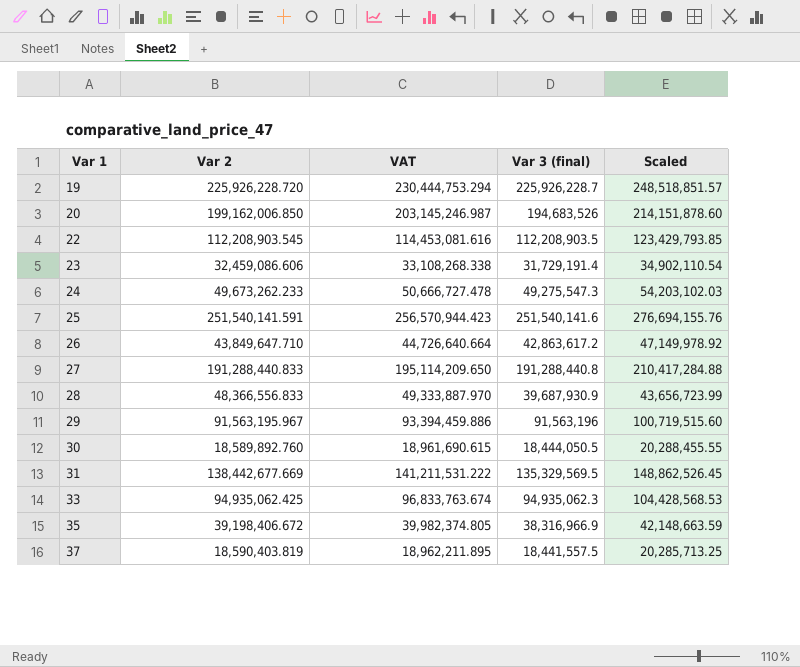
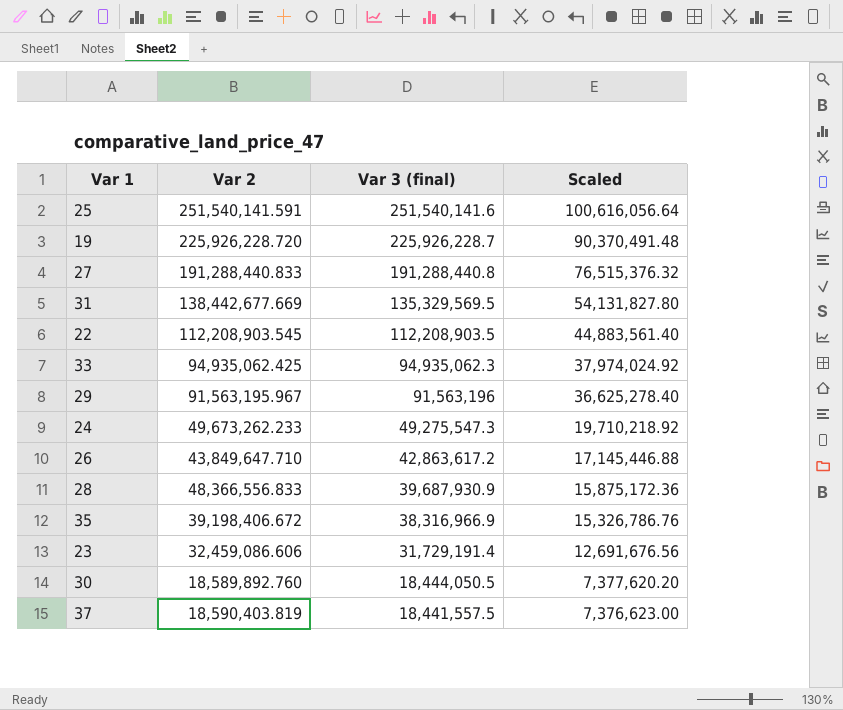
row order: Var 1 ascending -> Var 3 (final) descending
column VAT | formula: [Var 2] * 1.02 -> none
column Scaled | formula: [Var 3 (final)] * 1.1 -> [Var 3 (final)] * 0.4
row 20: 199,162,006.850 | 203,145,246.987 | 194,683,526 | 214,151,878.60 -> none

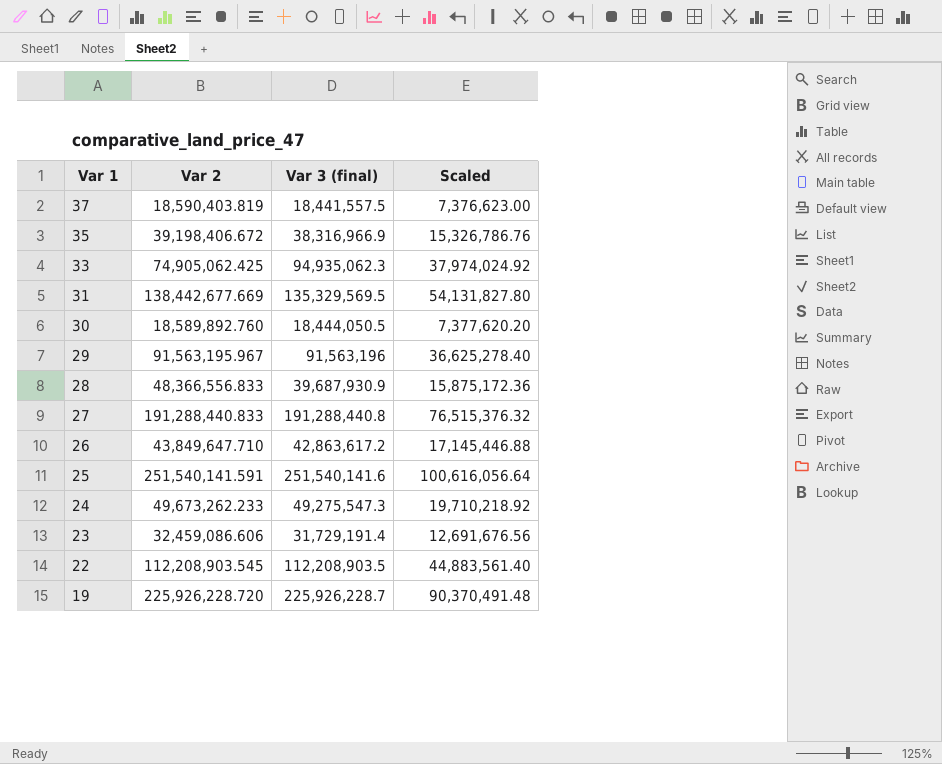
row order: Var 3 (final) descending -> Var 1 descending
33 | Var 2: 94,935,062.425 -> 74,905,062.425

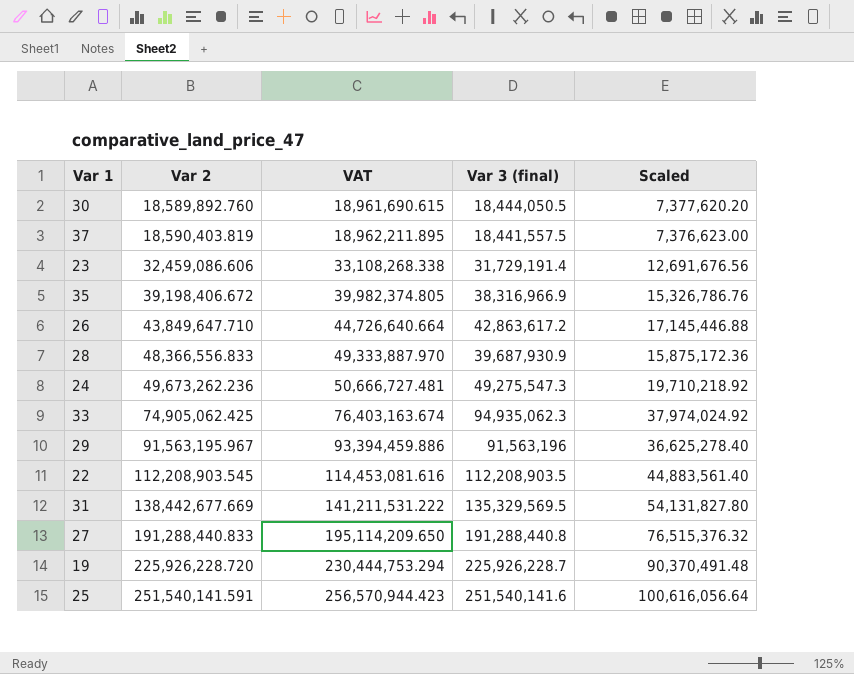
row order: Var 1 descending -> Var 2 ascending
column VAT | formula: none -> [Var 2] * 1.02
24 | Var 2: 49,673,262.233 -> 49,673,262.236

